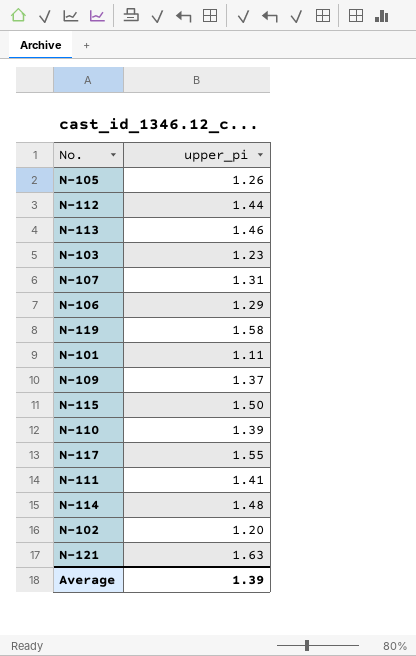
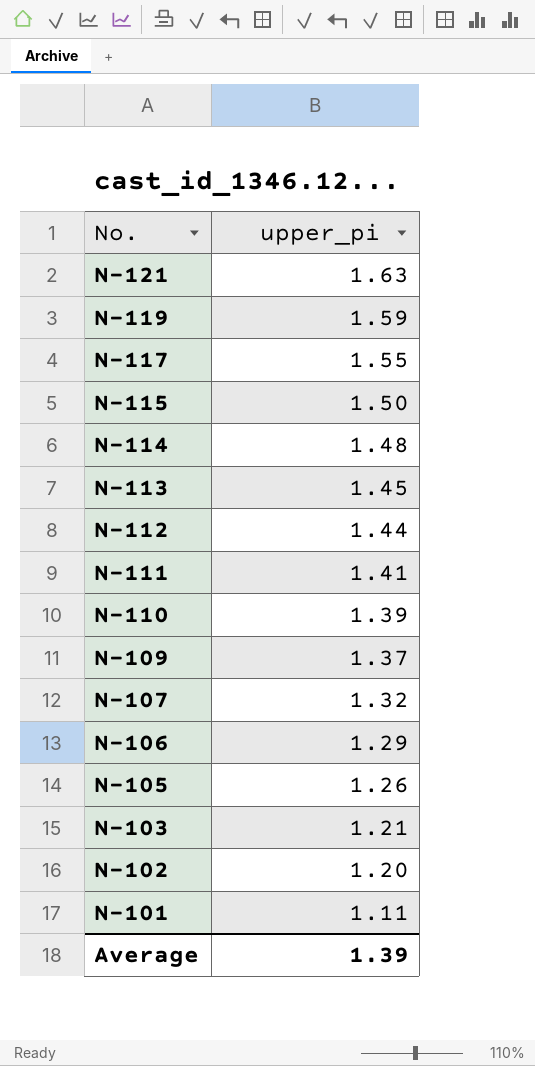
row order: none -> No. descending
N-119 | upper_pi: 1.58 -> 1.59
N-113 | upper_pi: 1.46 -> 1.45
N-107 | upper_pi: 1.31 -> 1.32
N-103 | upper_pi: 1.23 -> 1.21

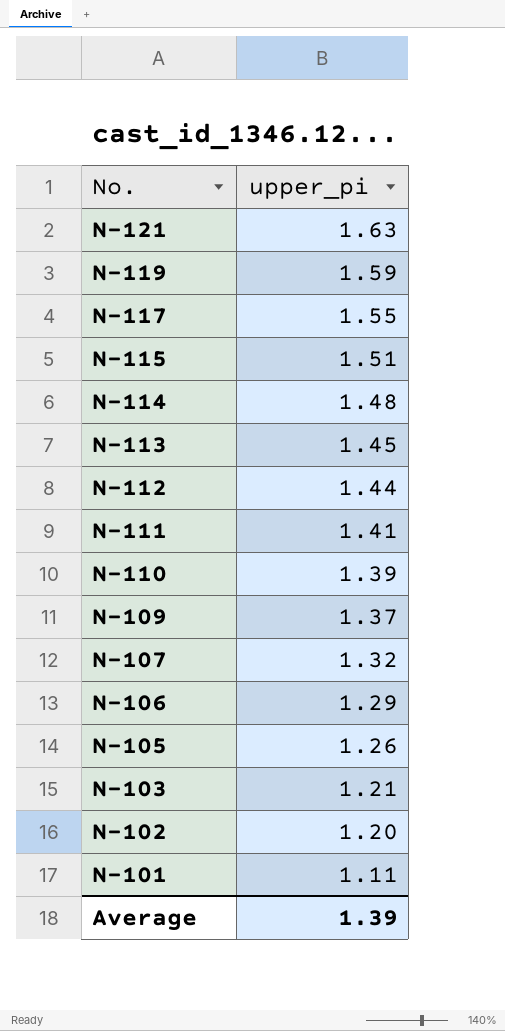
N-115 | upper_pi: 1.50 -> 1.51

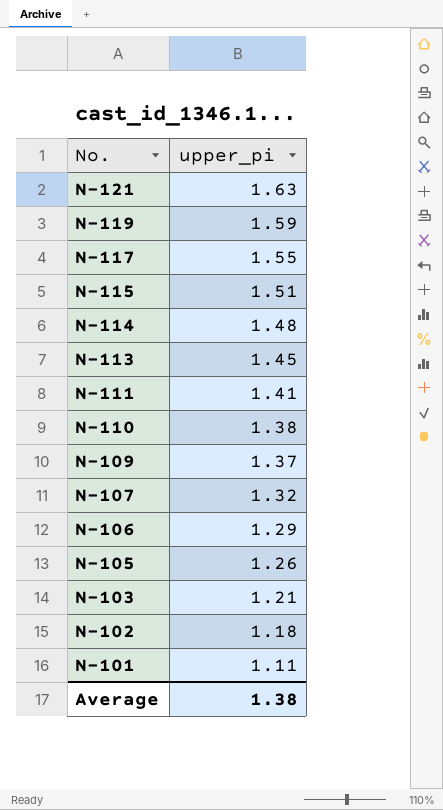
row N-112: 1.44 -> none
N-110 | upper_pi: 1.39 -> 1.38
N-102 | upper_pi: 1.20 -> 1.18
Average | upper_pi: 1.39 -> 1.38

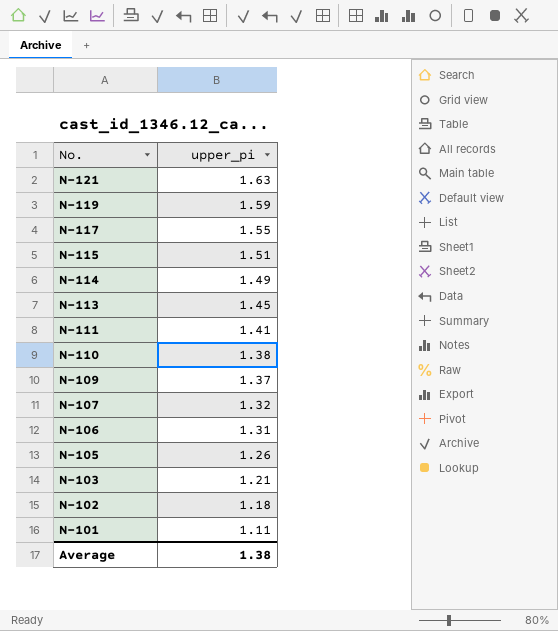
N-114 | upper_pi: 1.48 -> 1.49
N-106 | upper_pi: 1.29 -> 1.31

